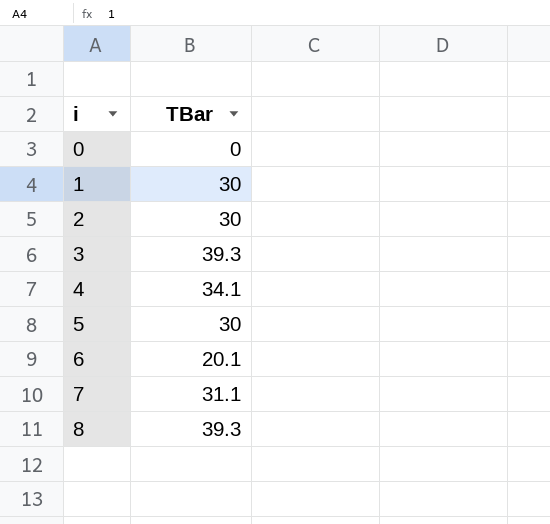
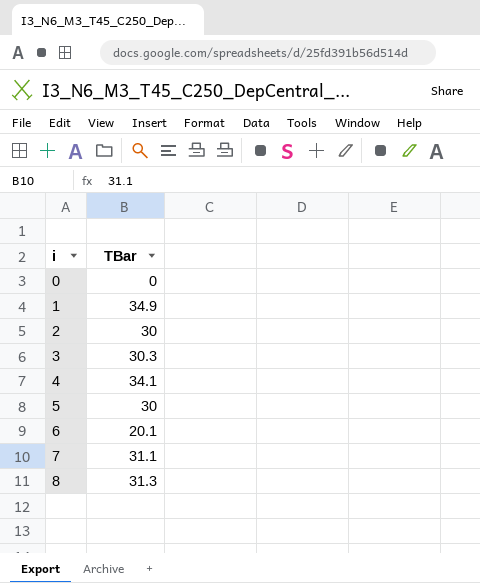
1 | TBar: 30 -> 34.9
3 | TBar: 39.3 -> 30.3
8 | TBar: 39.3 -> 31.3

